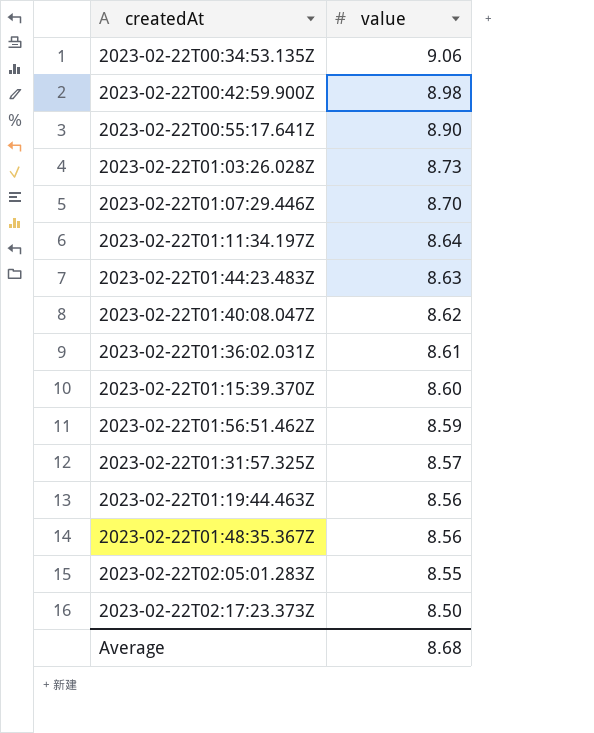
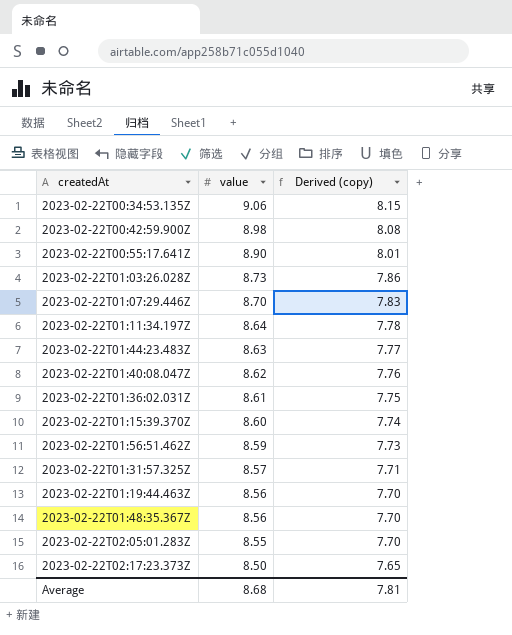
column Derived (copy) | formula: none -> [value] * 0.9

